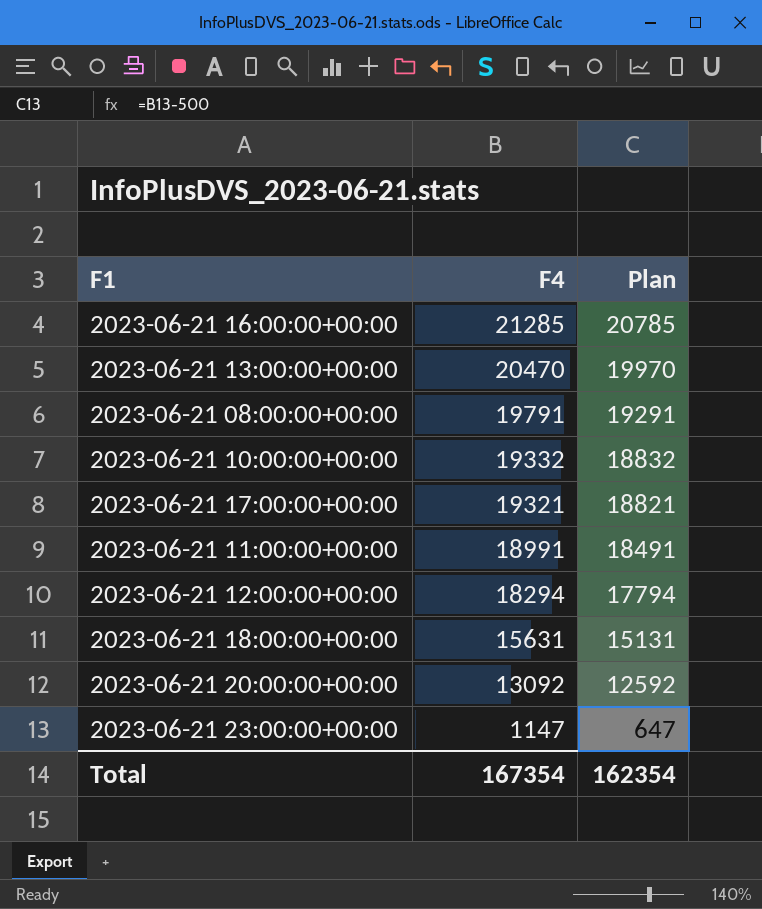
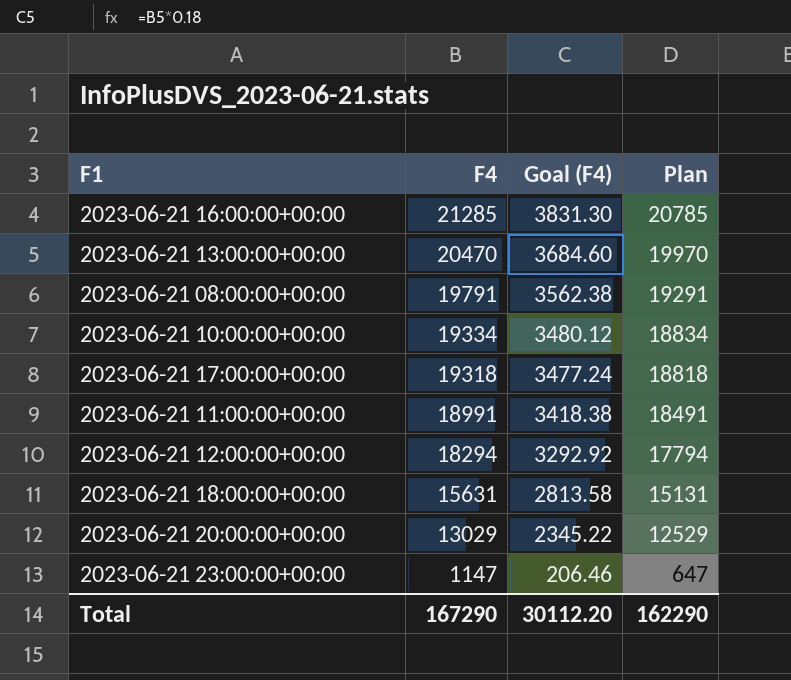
column Goal (F4) | formula: none -> [F4] * 0.18
2023-06-21 10:00:00+00:00 | F4: 19332 -> 19334
2023-06-21 10:00:00+00:00 | Plan: 18832 -> 18834
2023-06-21 17:00:00+00:00 | F4: 19321 -> 19318
2023-06-21 17:00:00+00:00 | Plan: 18821 -> 18818
2023-06-21 20:00:00+00:00 | F4: 13092 -> 13029
2023-06-21 20:00:00+00:00 | Plan: 12592 -> 12529
Total | F4: 167354 -> 167290
Total | Plan: 162354 -> 162290

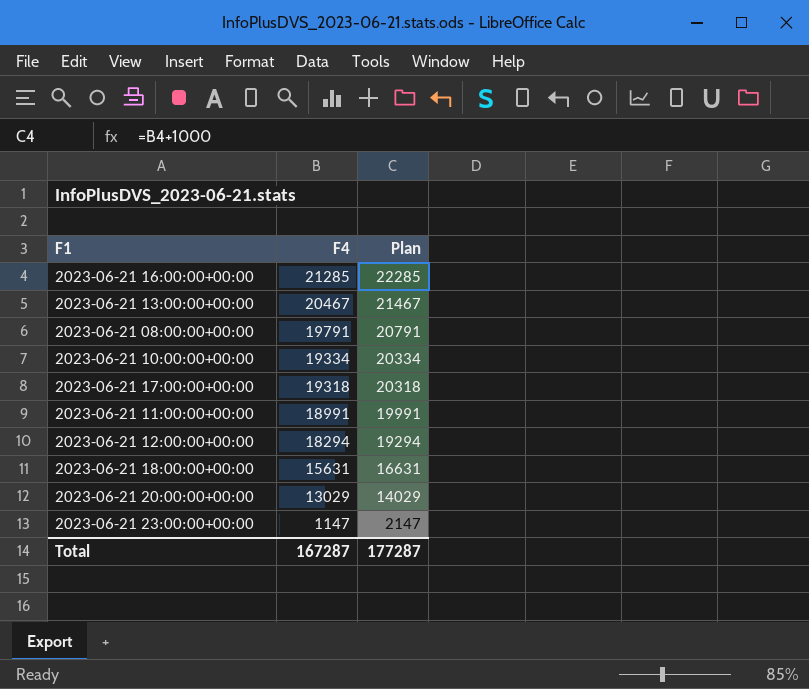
column Goal (F4) | formula: [F4] * 0.18 -> none
column Plan | formula: [F4] - 500 -> [F4] + 1000
2023-06-21 13:00:00+00:00 | F4: 20470 -> 20467
Total | F4: 167290 -> 167287
Total | Plan: 162290 -> 177287

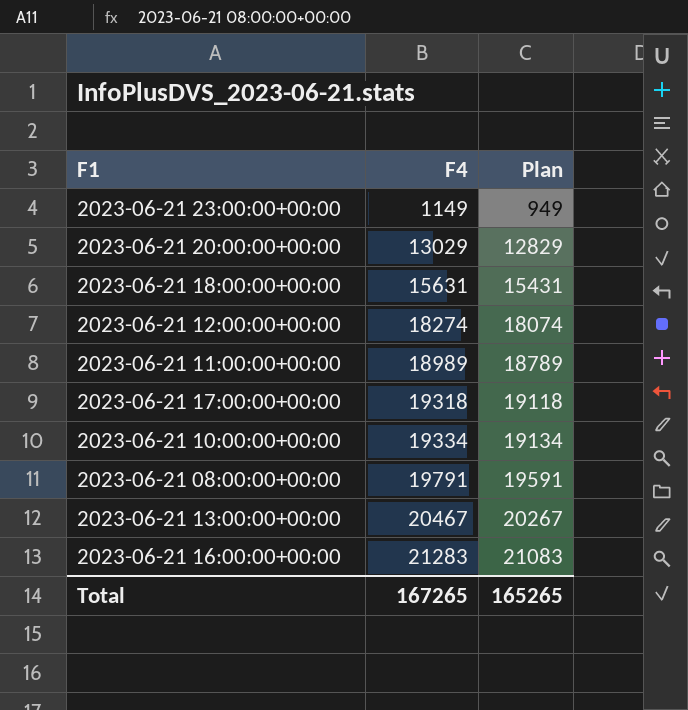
row order: F4 descending -> F4 ascending
column Plan | formula: [F4] + 1000 -> [F4] - 200
2023-06-21 23:00:00+00:00 | F4: 1147 -> 1149
2023-06-21 12:00:00+00:00 | F4: 18294 -> 18274
2023-06-21 11:00:00+00:00 | F4: 18991 -> 18989
2023-06-21 16:00:00+00:00 | F4: 21285 -> 21283
Total | F4: 167287 -> 167265
Total | Plan: 177287 -> 165265

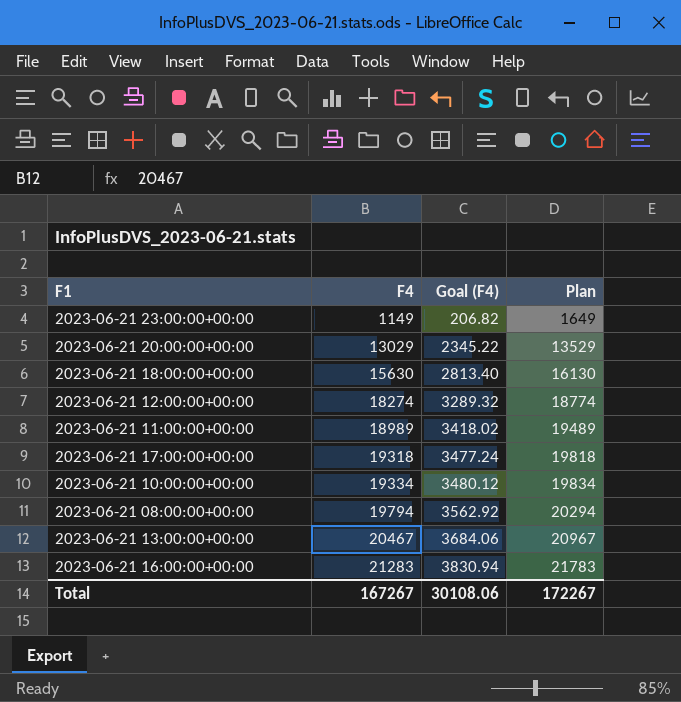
column Goal (F4) | formula: none -> [F4] * 0.18
column Plan | formula: [F4] - 200 -> [F4] + 500
2023-06-21 18:00:00+00:00 | F4: 15631 -> 15630
2023-06-21 08:00:00+00:00 | F4: 19791 -> 19794
Total | F4: 167265 -> 167267
Total | Plan: 165265 -> 172267

